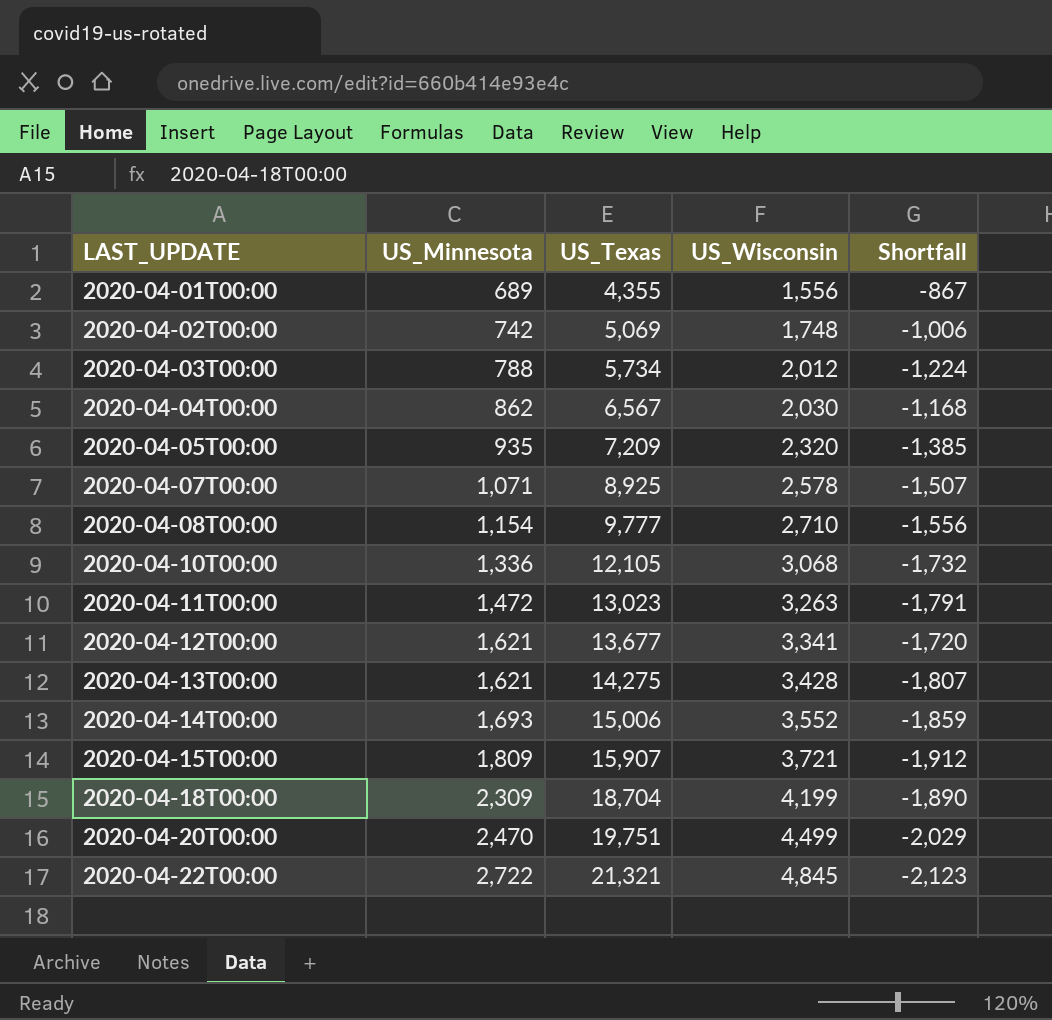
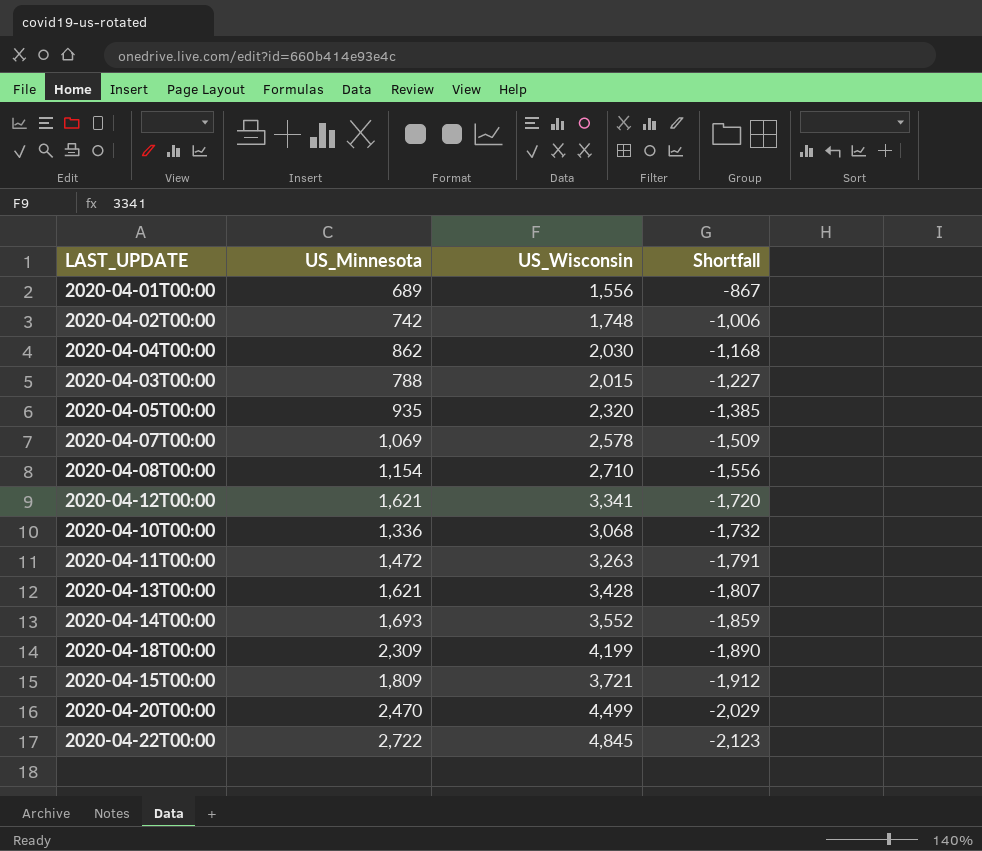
row order: LAST_UPDATE ascending -> Shortfall descending
column US_Texas | position: 3 -> none
2020-04-03T00:00 | US_Wisconsin: 2,012 -> 2,015
2020-04-03T00:00 | Shortfall: -1,224 -> -1,227
2020-04-07T00:00 | US_Minnesota: 1,071 -> 1,069
2020-04-07T00:00 | Shortfall: -1,507 -> -1,509

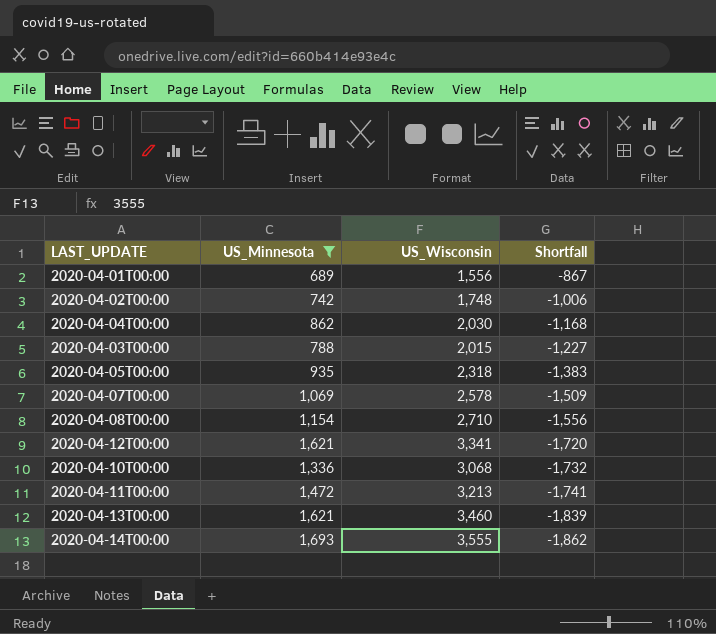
filter: none -> US_Minnesota <= 1,693
2020-04-05T00:00 | US_Wisconsin: 2,320 -> 2,318
2020-04-05T00:00 | Shortfall: -1,385 -> -1,383
2020-04-11T00:00 | US_Wisconsin: 3,263 -> 3,213
2020-04-11T00:00 | Shortfall: -1,791 -> -1,741
2020-04-13T00:00 | US_Wisconsin: 3,428 -> 3,460
2020-04-13T00:00 | Shortfall: -1,807 -> -1,839
2020-04-14T00:00 | US_Wisconsin: 3,552 -> 3,555
2020-04-14T00:00 | Shortfall: -1,859 -> -1,862

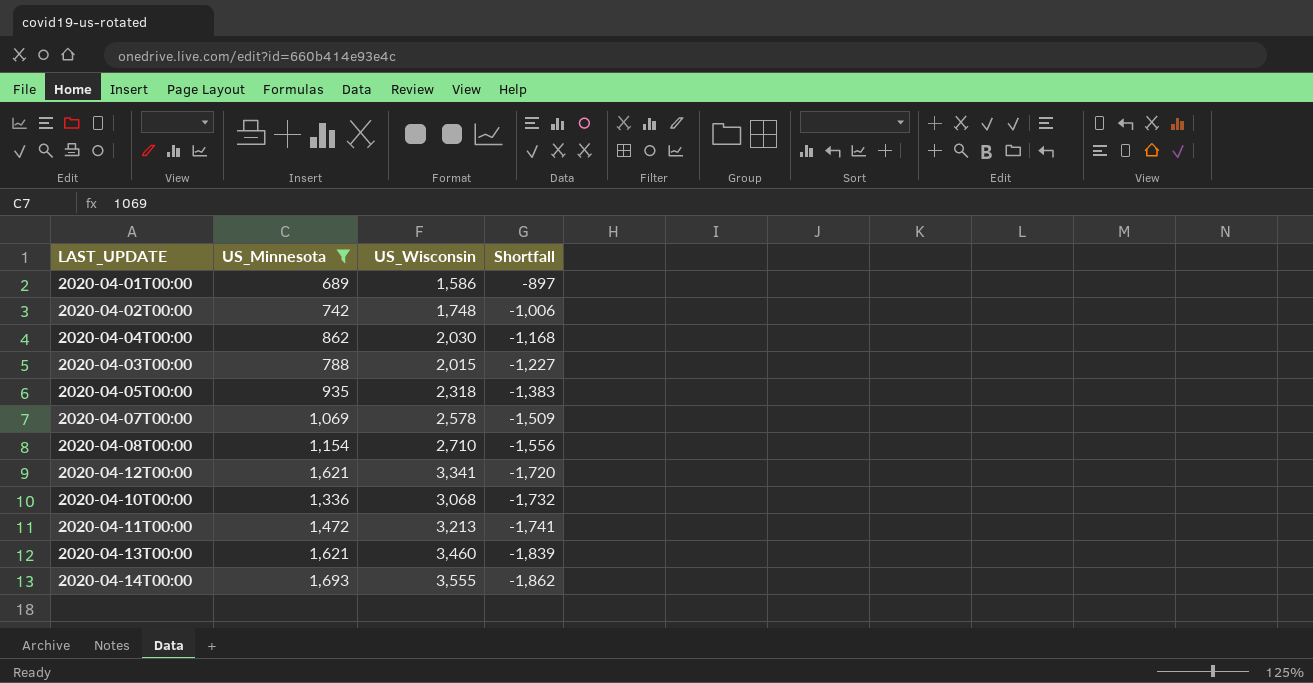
2020-04-01T00:00 | US_Wisconsin: 1,556 -> 1,586
2020-04-01T00:00 | Shortfall: -867 -> -897

